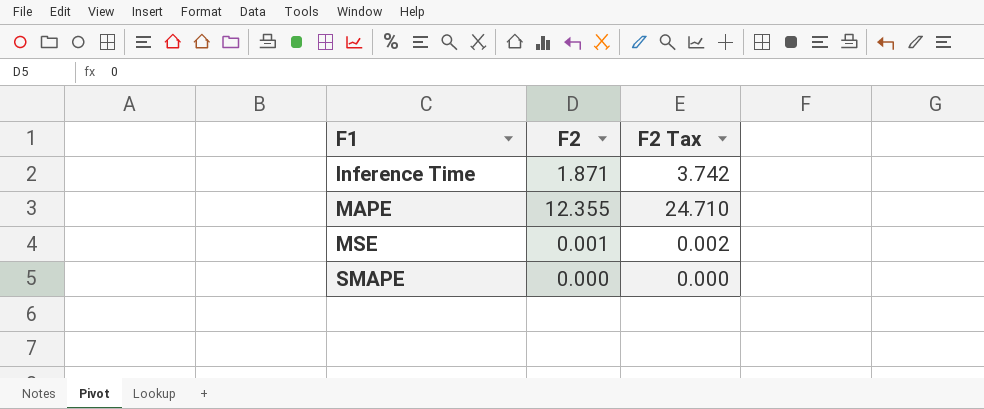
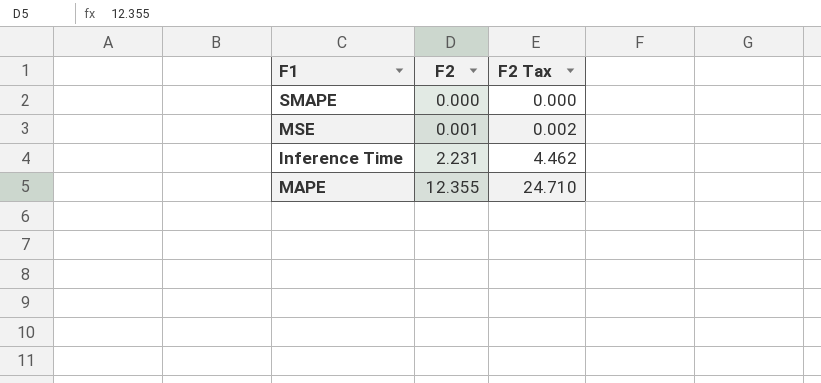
row order: F1 ascending -> F2 ascending
Inference Time | F2: 1.871 -> 2.231
Inference Time | F2 Tax: 3.742 -> 4.462

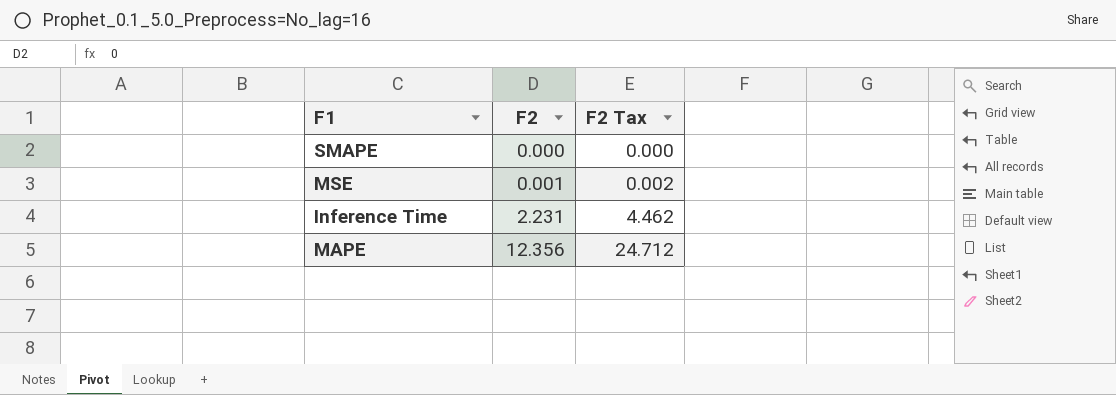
MAPE | F2: 12.355 -> 12.356
MAPE | F2 Tax: 24.710 -> 24.712

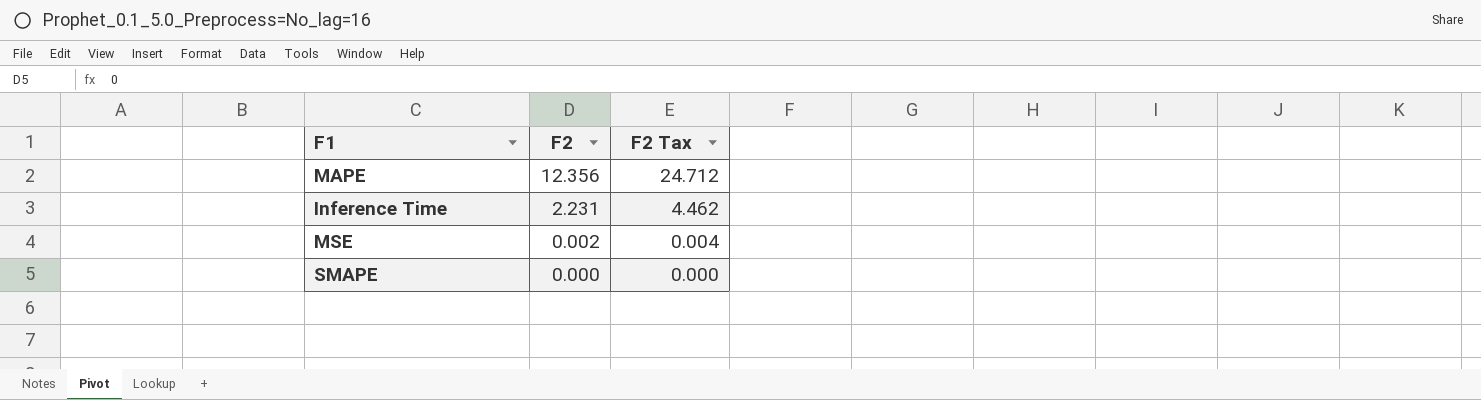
row order: F2 ascending -> F2 descending
MSE | F2: 0.001 -> 0.002
MSE | F2 Tax: 0.002 -> 0.004

